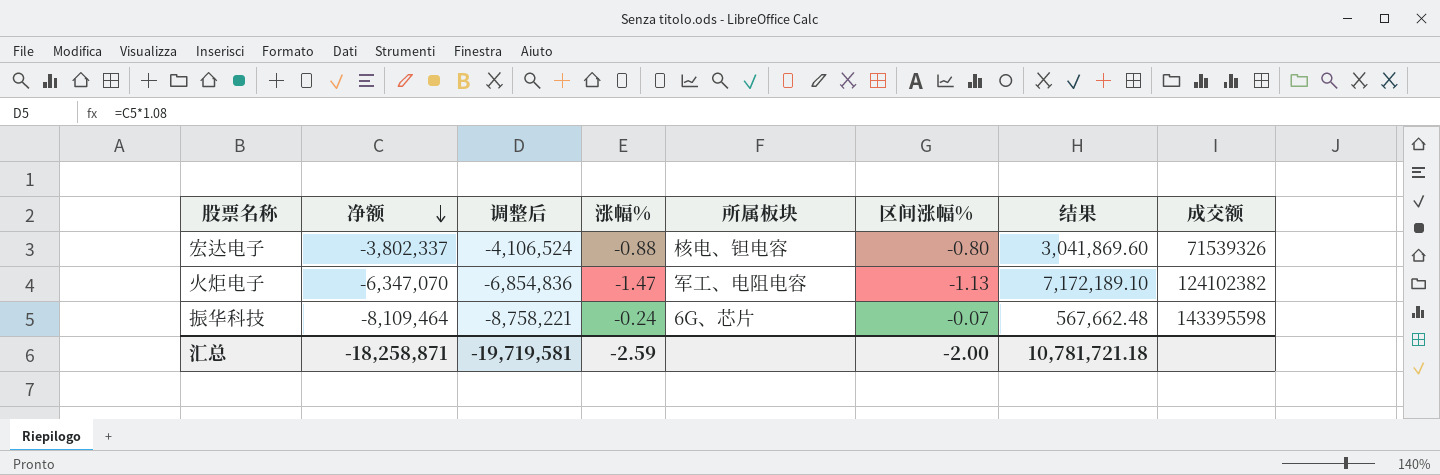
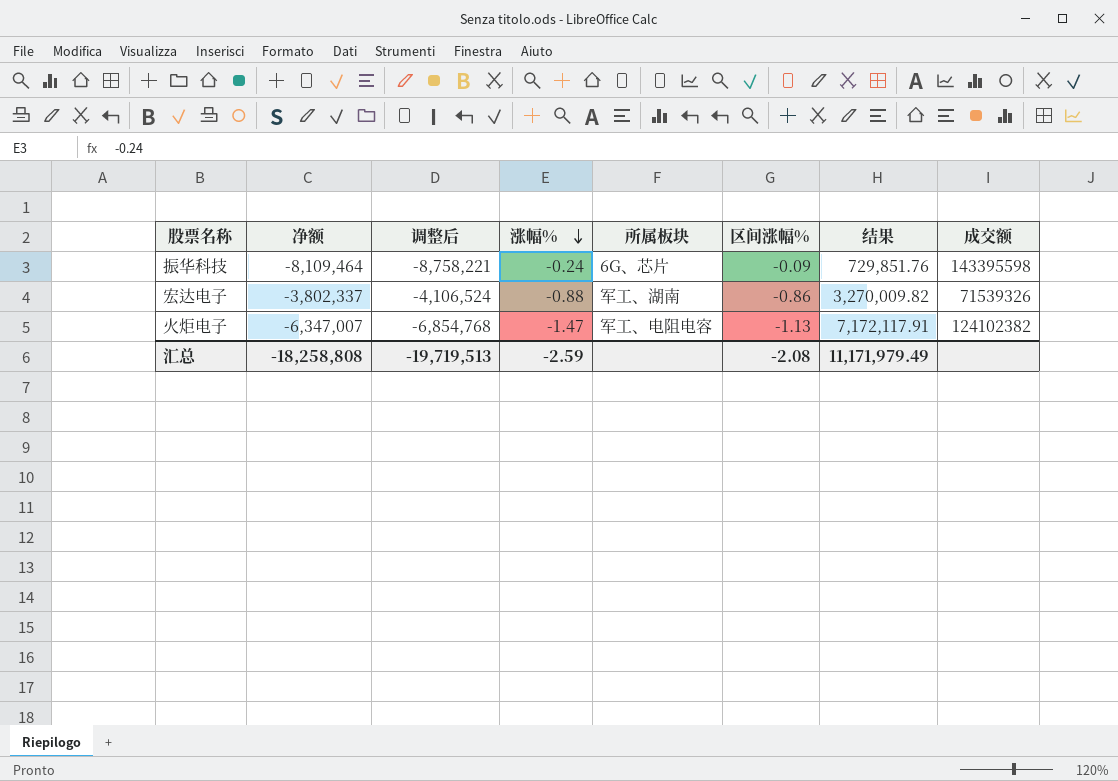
row order: 净额 descending -> 涨幅% descending
振华科技 | 区间涨幅%: -0.07 -> -0.09
振华科技 | 结果: 567,662.48 -> 729,851.76
宏达电子 | 所属板块: 核电、钽电容 -> 军工、湖南
宏达电子 | 区间涨幅%: -0.80 -> -0.86
宏达电子 | 结果: 3,041,869.60 -> 3,270,009.82
火炬电子 | 净额: -6,347,070 -> -6,347,007
火炬电子 | 调整后: -6,854,836 -> -6,854,768
火炬电子 | 结果: 7,172,189.10 -> 7,172,117.91
汇总 | 净额: -18,258,871 -> -18,258,808
汇总 | 调整后: -19,719,581 -> -19,719,513
汇总 | 区间涨幅%: -2.00 -> -2.08
汇总 | 结果: 10,781,721.18 -> 11,171,979.49

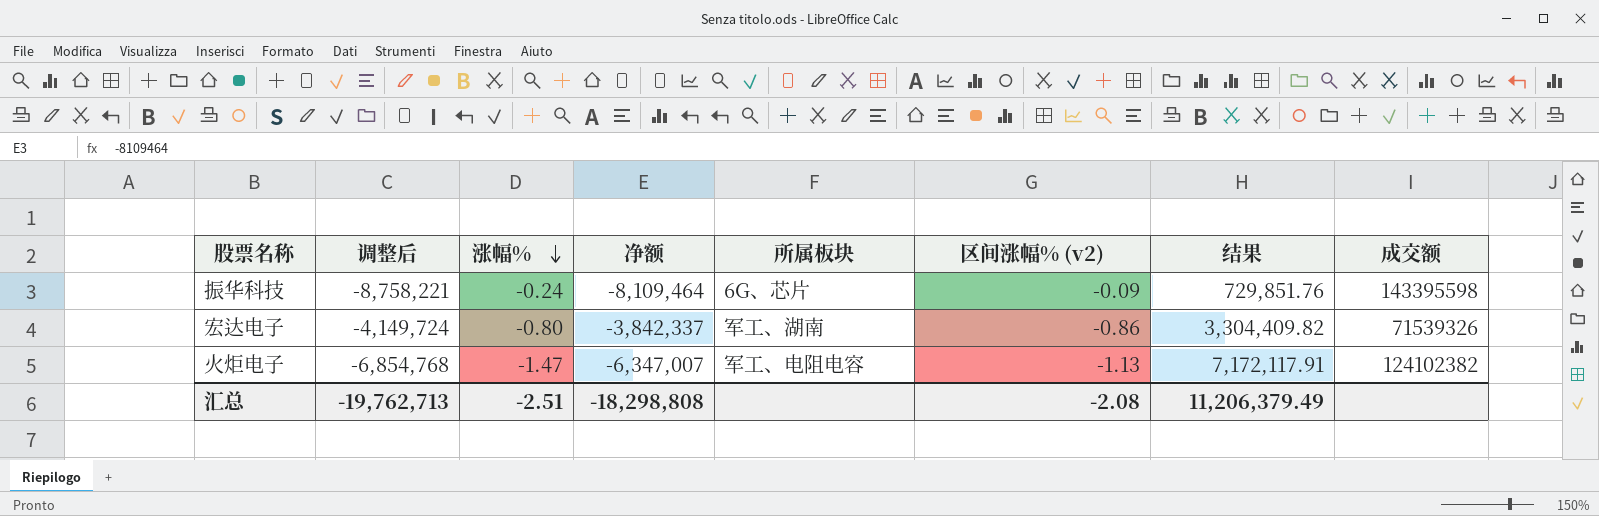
column 净额 | position: 2 -> 4
column name: 区间涨幅% -> 区间涨幅% (v2)
宏达电子 | 调整后: -4,106,524 -> -4,149,724
宏达电子 | 涨幅%: -0.88 -> -0.80
宏达电子 | 净额: -3,802,337 -> -3,842,337
宏达电子 | 结果: 3,270,009.82 -> 3,304,409.82
汇总 | 调整后: -19,719,513 -> -19,762,713
汇总 | 涨幅%: -2.59 -> -2.51
汇总 | 净额: -18,258,808 -> -18,298,808
汇总 | 结果: 11,171,979.49 -> 11,206,379.49

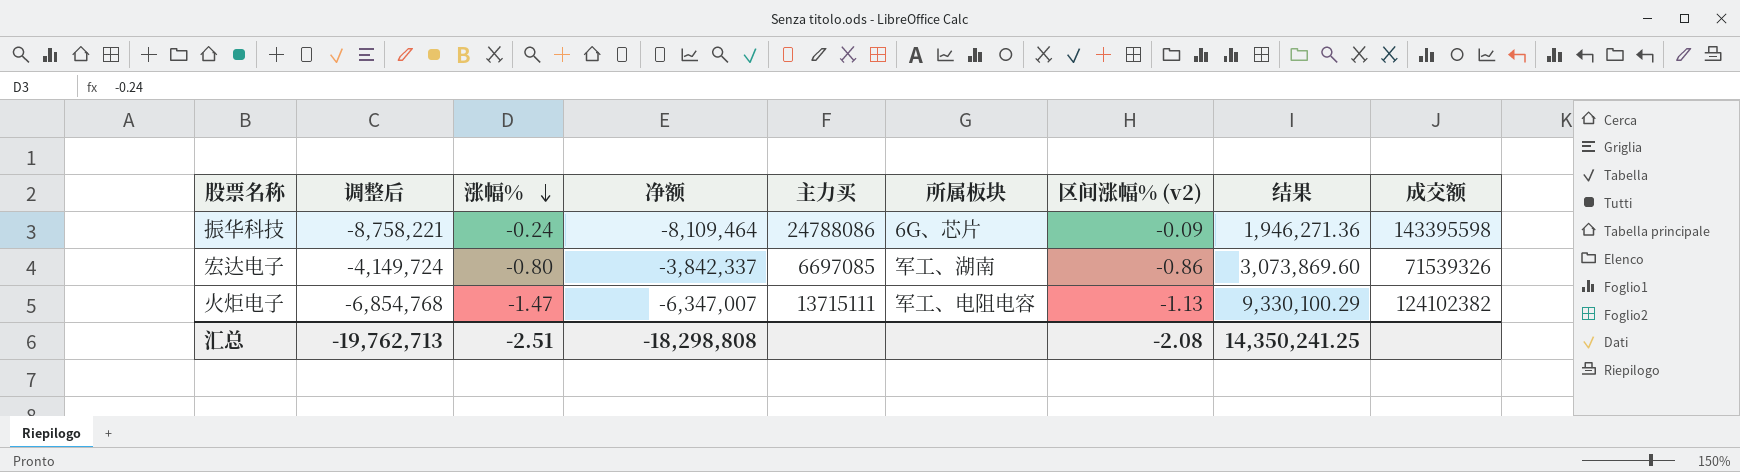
column 主力买 | position: none -> 5
column 结果 | formula: [净额] * [区间涨幅% (v2)] -> [涨幅%] * [净额]
汇总 | 结果: 11,206,379.49 -> 14,350,241.25

